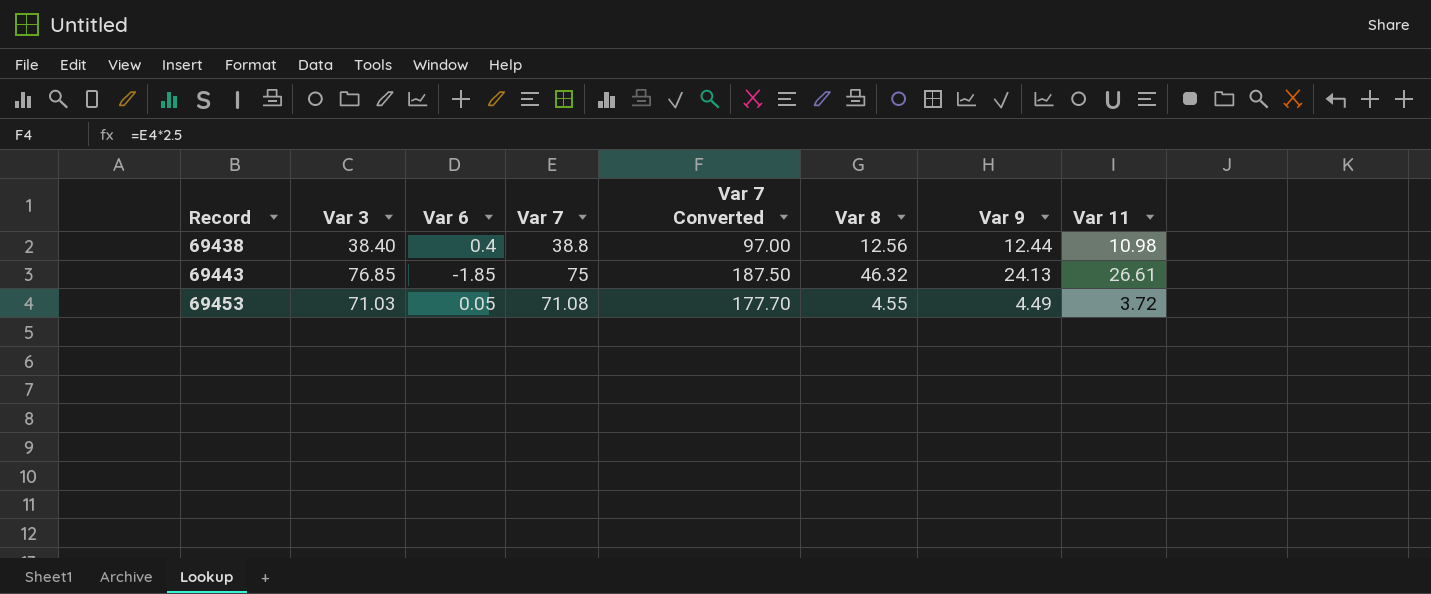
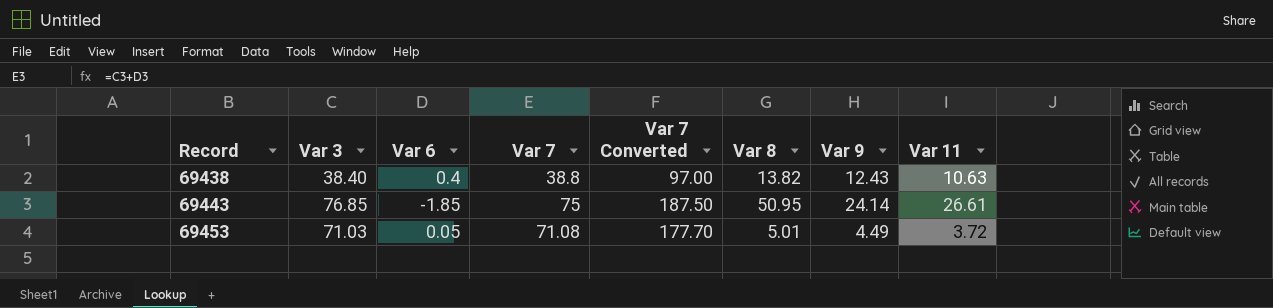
69438 | Var 8: 12.56 -> 13.82
69438 | Var 9: 12.44 -> 12.43
69438 | Var 11: 10.98 -> 10.63
69443 | Var 8: 46.32 -> 50.95
69443 | Var 9: 24.13 -> 24.14
69453 | Var 8: 4.55 -> 5.01

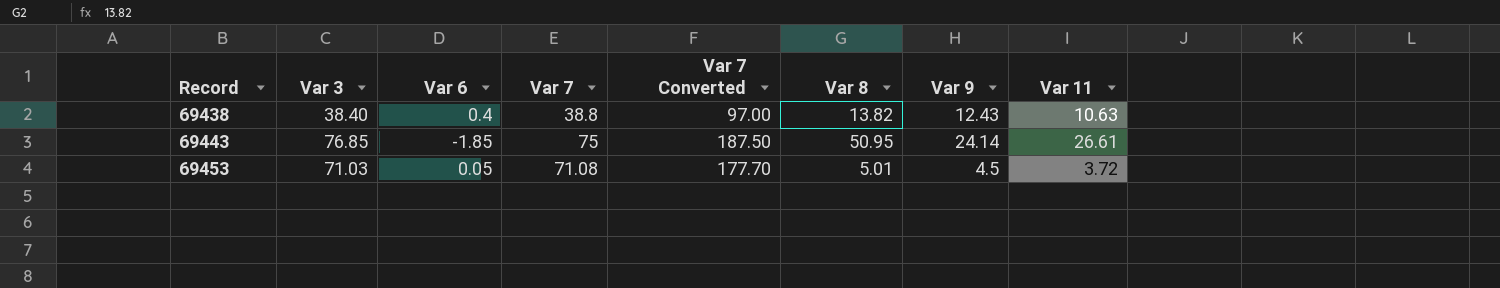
69453 | Var 9: 4.49 -> 4.5

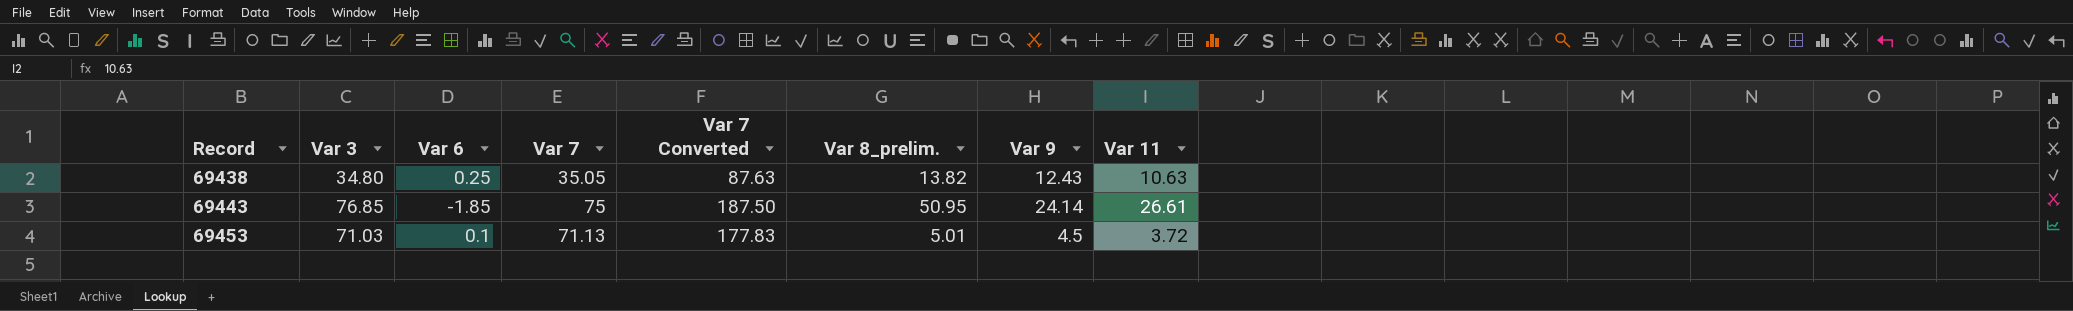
column name: Var 8 -> Var 8_prelim.
69438 | Var 3: 38.40 -> 34.80
69438 | Var 6: 0.4 -> 0.25
69438 | Var 7: 38.8 -> 35.05
69438 | Var 7 Converted: 97.00 -> 87.63
69453 | Var 6: 0.05 -> 0.1
69453 | Var 7: 71.08 -> 71.13
69453 | Var 7 Converted: 177.70 -> 177.83

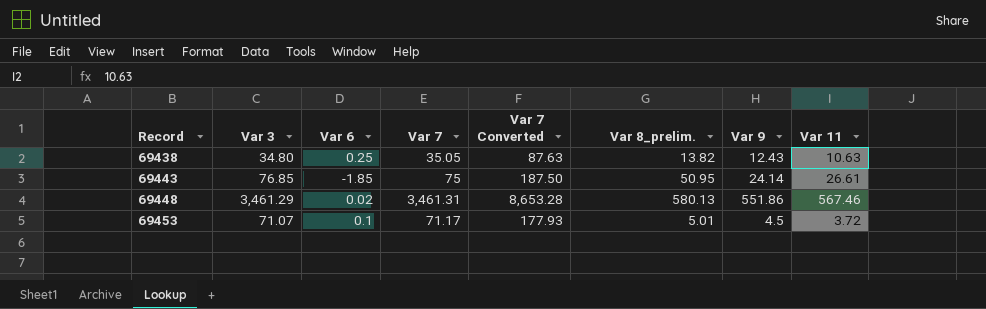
row 69448: none -> 3,461.29 | 0.02 | 3,461.31 | 8,653.28 | 580.13 | 551.86 | 567.46
69453 | Var 3: 71.03 -> 71.07
69453 | Var 7: 71.13 -> 71.17
69453 | Var 7 Converted: 177.83 -> 177.93

